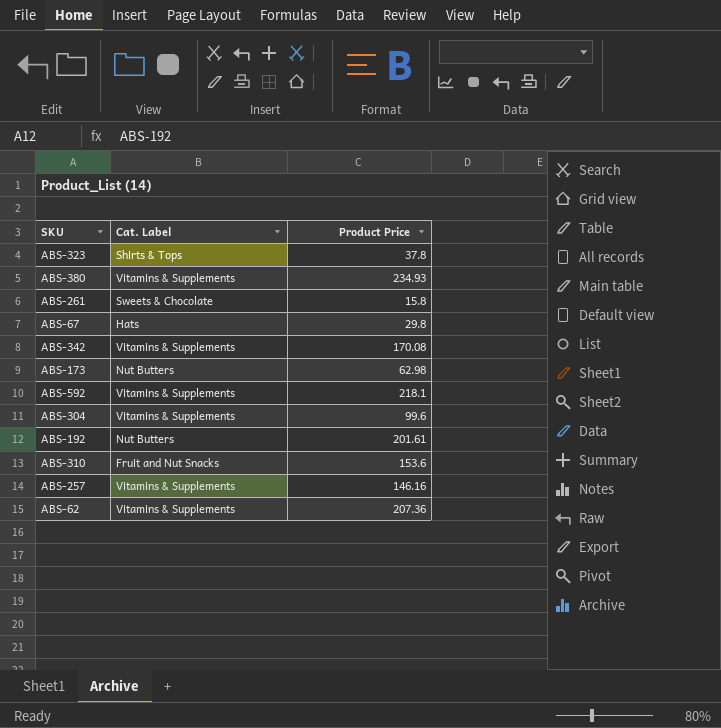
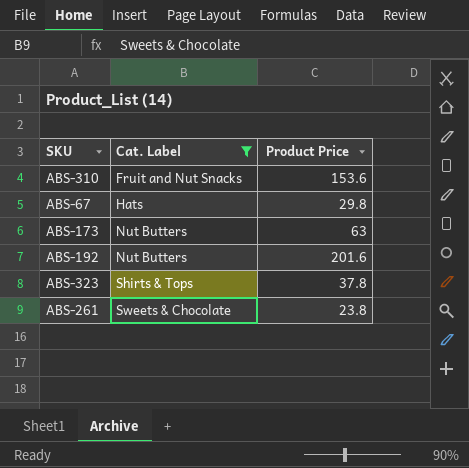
filter: none -> Cat. Label != Vitamins & Supplements
row order: none -> Cat. Label ascending
ABS-173 | Product Price: 62.98 -> 63
ABS-192 | Product Price: 201.61 -> 201.6
ABS-261 | Product Price: 15.8 -> 23.8

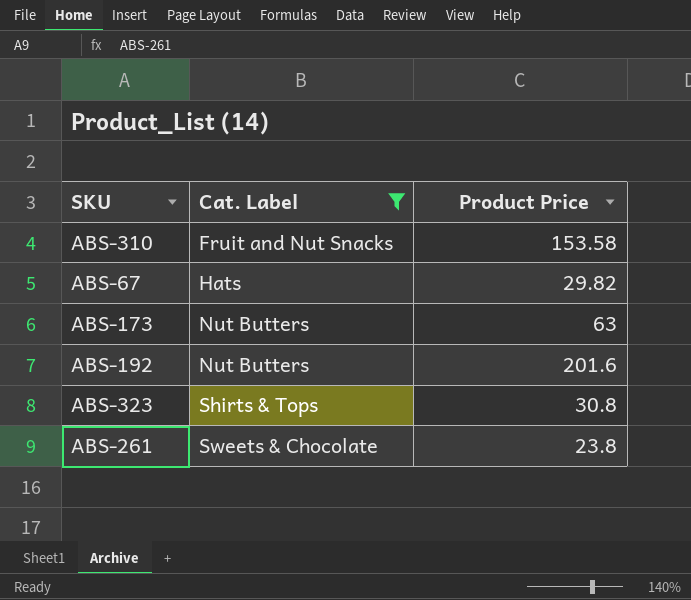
ABS-310 | Product Price: 153.6 -> 153.58
ABS-67 | Product Price: 29.8 -> 29.82
ABS-323 | Product Price: 37.8 -> 30.8

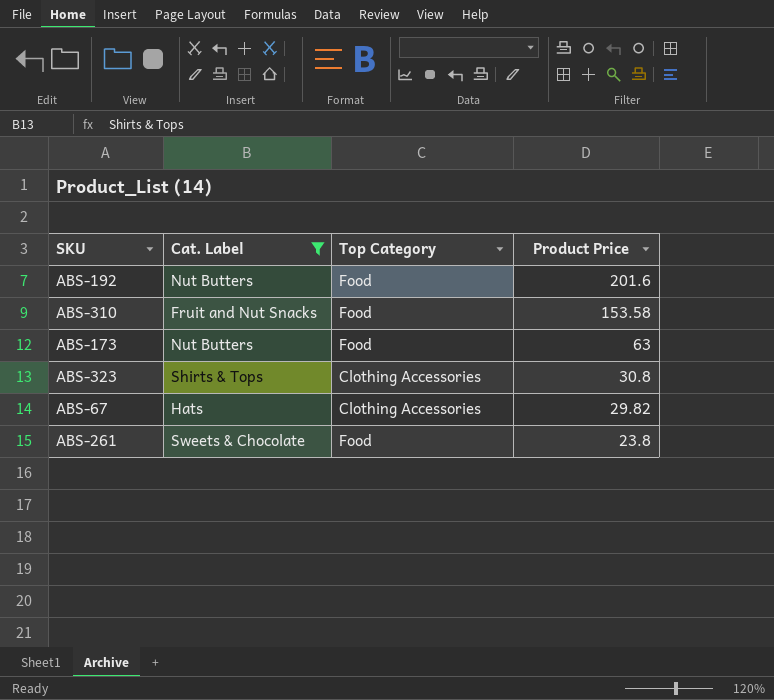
row order: Cat. Label ascending -> Product Price descending
column Top Category | position: none -> 3

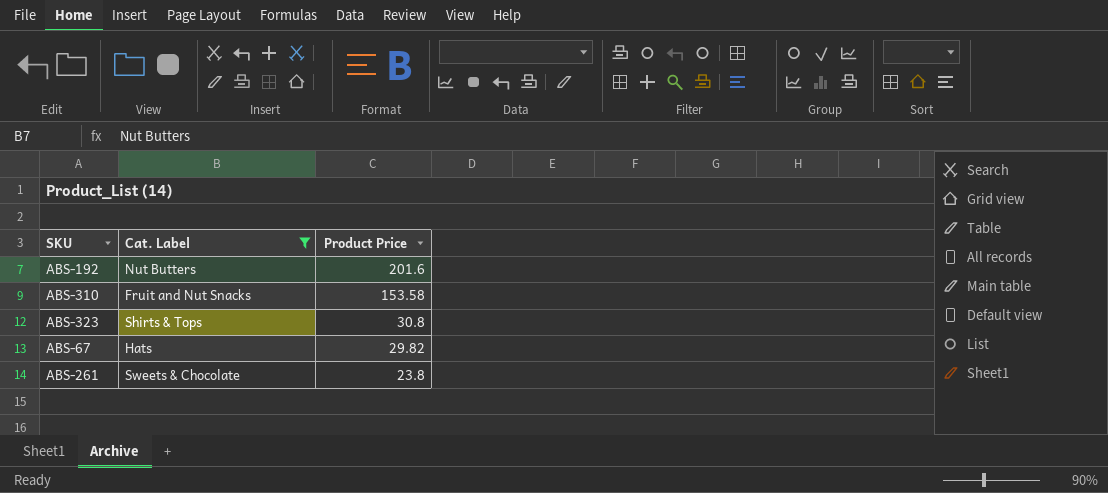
column Top Category | position: 3 -> none
row ABS-173: Nut Butters | Food | 63 -> none

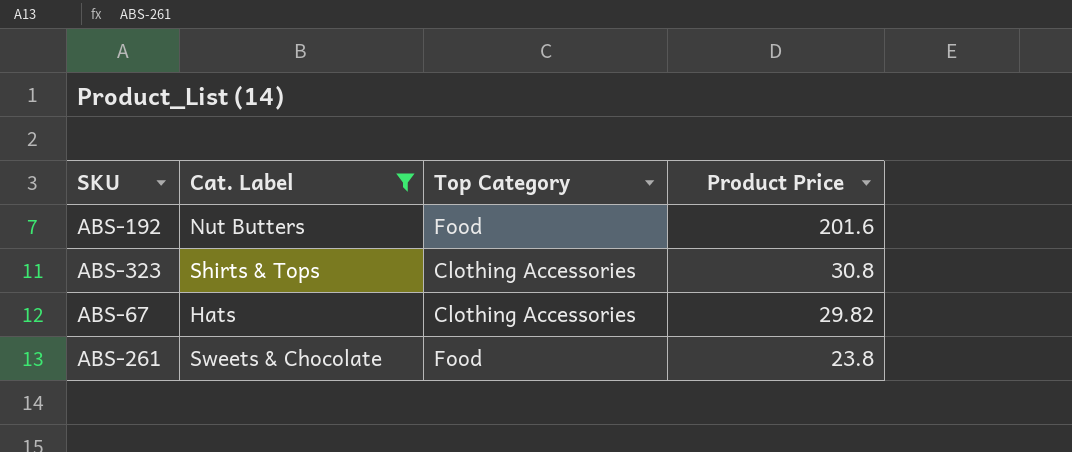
column Top Category | position: none -> 3
row ABS-310: Fruit and Nut Snacks | 153.58 -> none

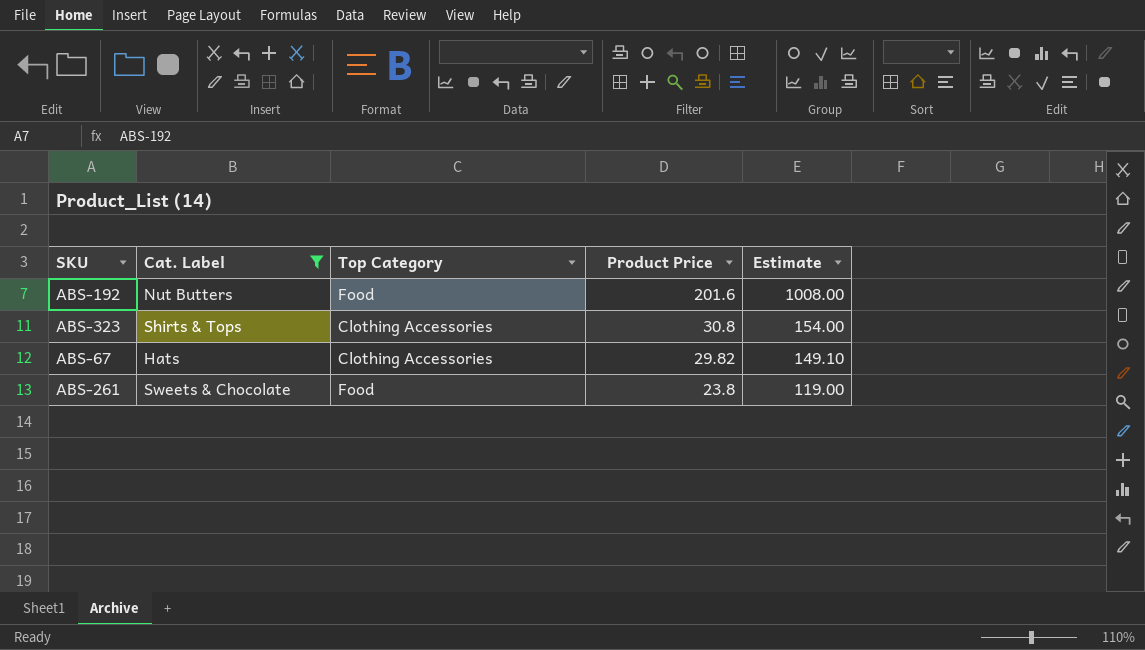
column Estimate | formula: none -> [Product Price] * 5

